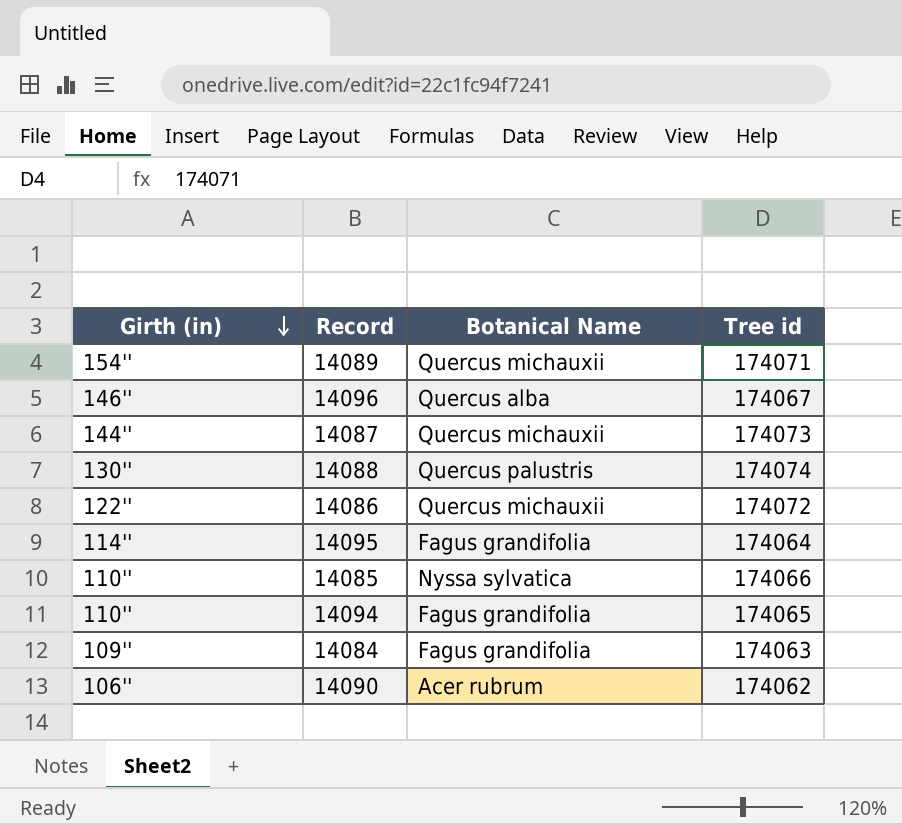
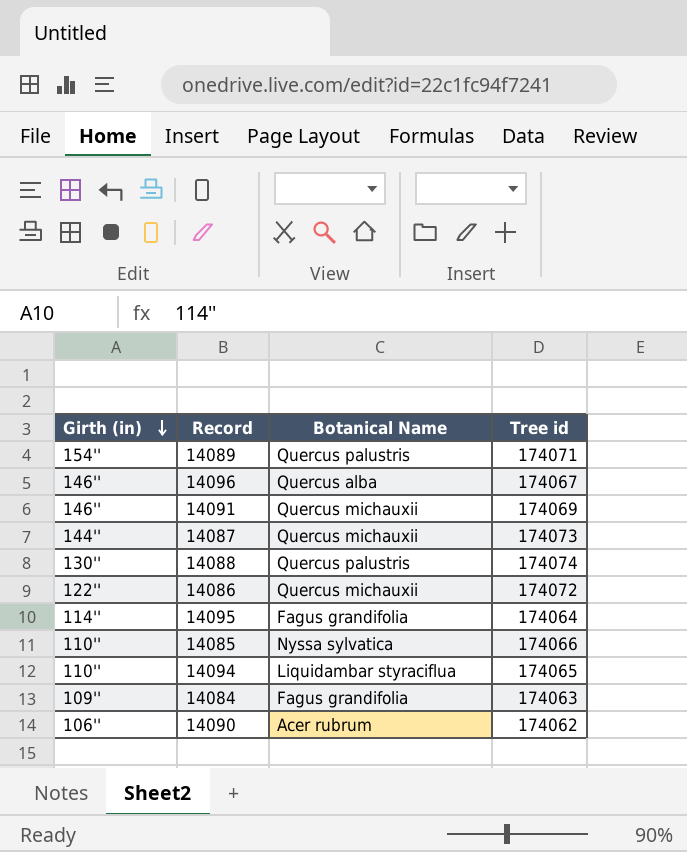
14089 | Botanical Name: Quercus michauxii -> Quercus palustris
row 14091: none -> 146'' | Quercus michauxii | 174069
14094 | Botanical Name: Fagus grandifolia -> Liquidambar styraciflua

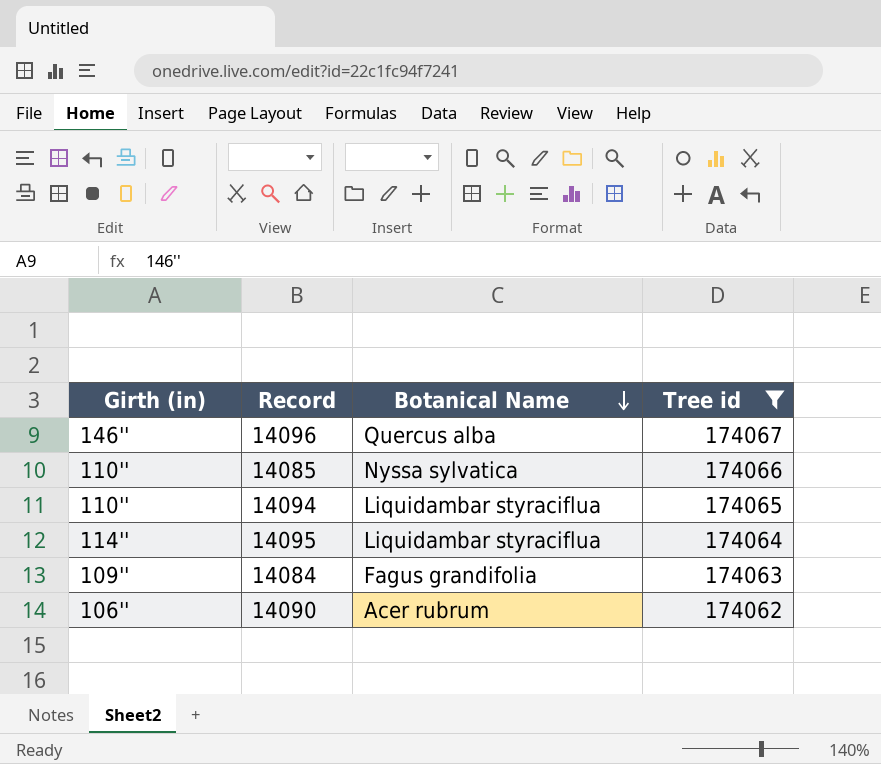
filter: none -> Tree id <= 174067
row order: Girth (in) descending -> Botanical Name descending
14095 | Botanical Name: Fagus grandifolia -> Liquidambar styraciflua

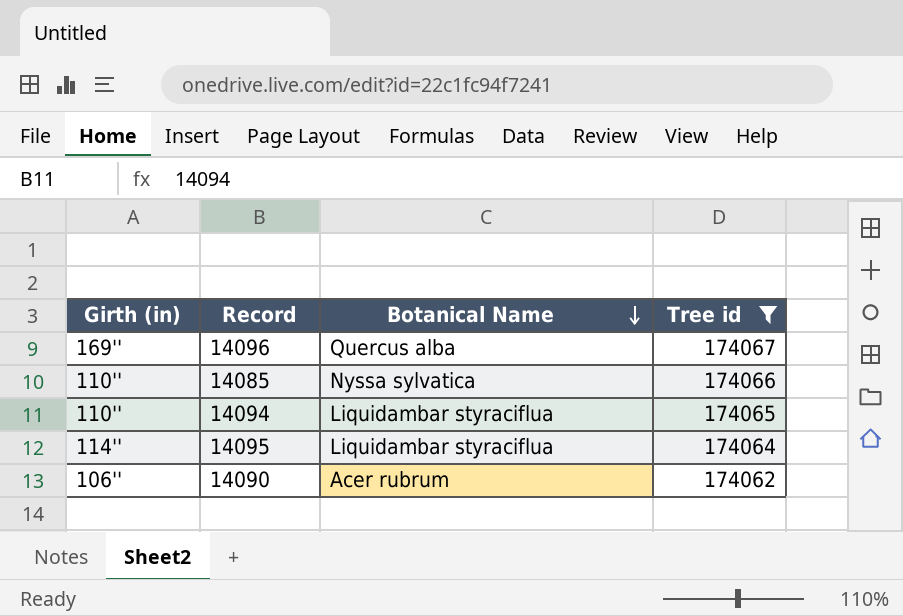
row 14084: 109'' | Fagus grandifolia | 174063 -> none
14096 | Girth (in): 146'' -> 169''

